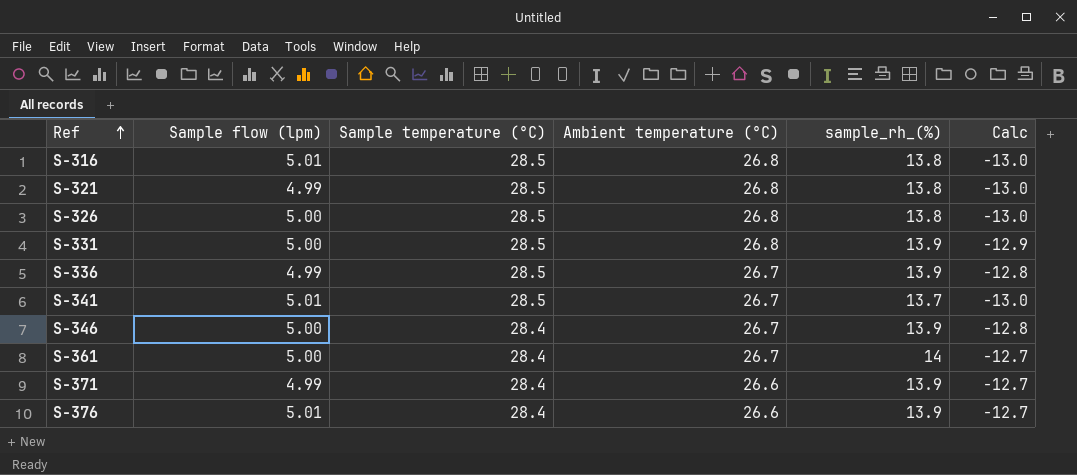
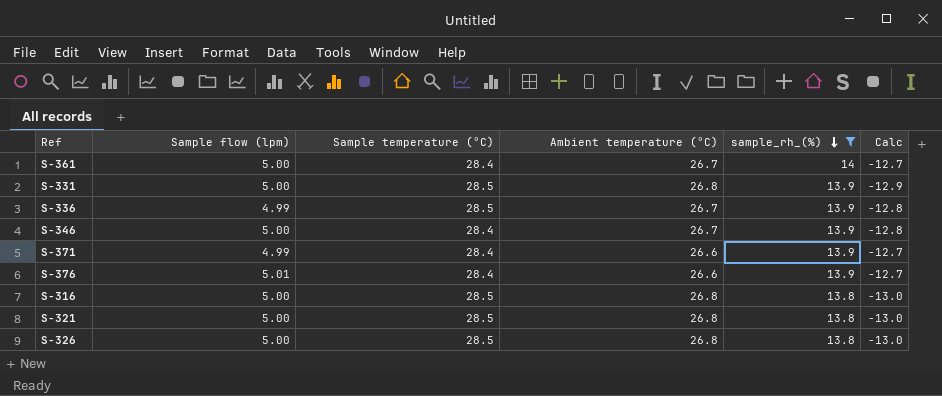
filter: none -> sample_rh_(%) != 13.7
row order: Ref ascending -> sample_rh_(%) descending
S-316 | Sample flow (lpm): 5.01 -> 5.00
S-321 | Sample flow (lpm): 4.99 -> 5.00

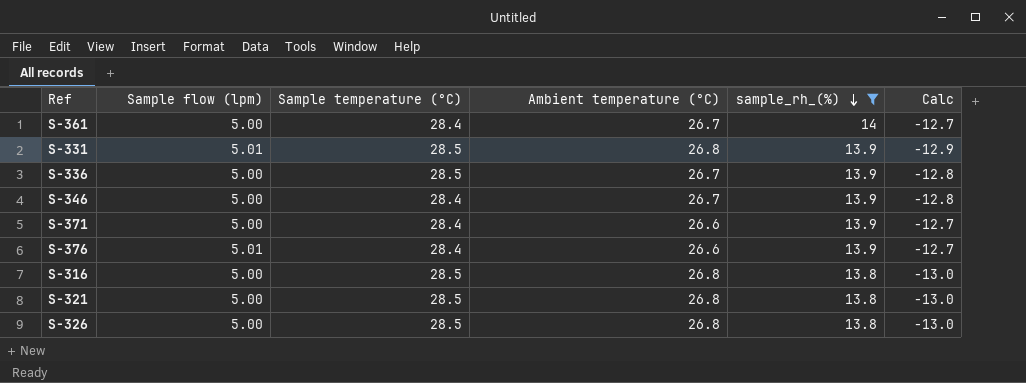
S-331 | Sample flow (lpm): 5.00 -> 5.01
S-336 | Sample flow (lpm): 4.99 -> 5.00
S-371 | Sample flow (lpm): 4.99 -> 5.00

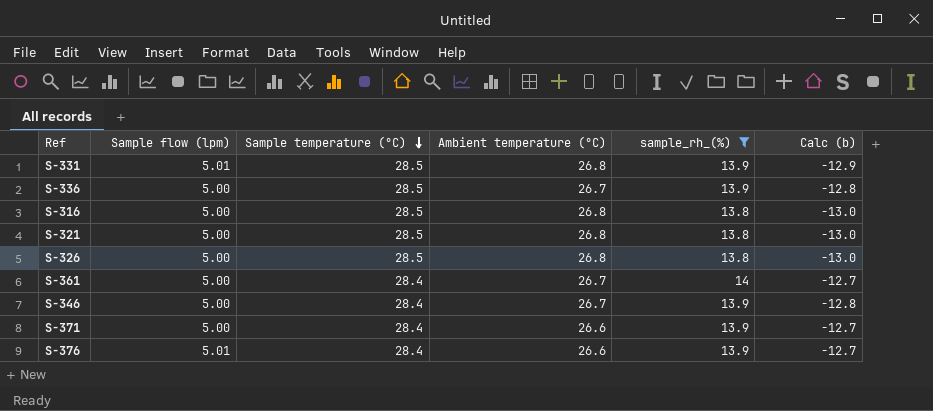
row order: sample_rh_(%) descending -> Sample temperature (°C) descending
column name: Calc -> Calc (b)

